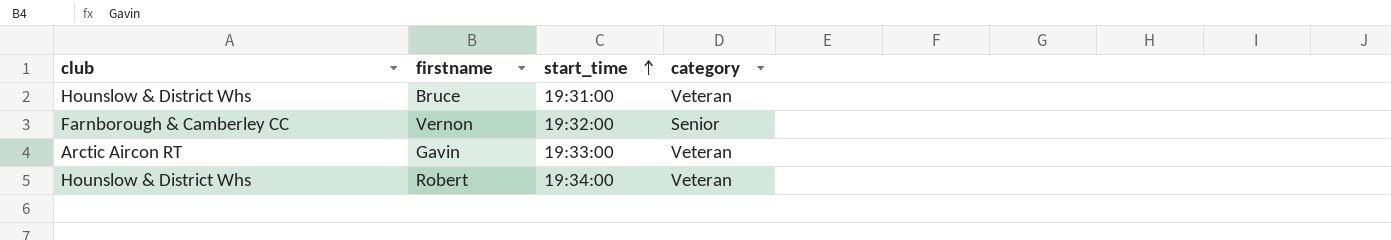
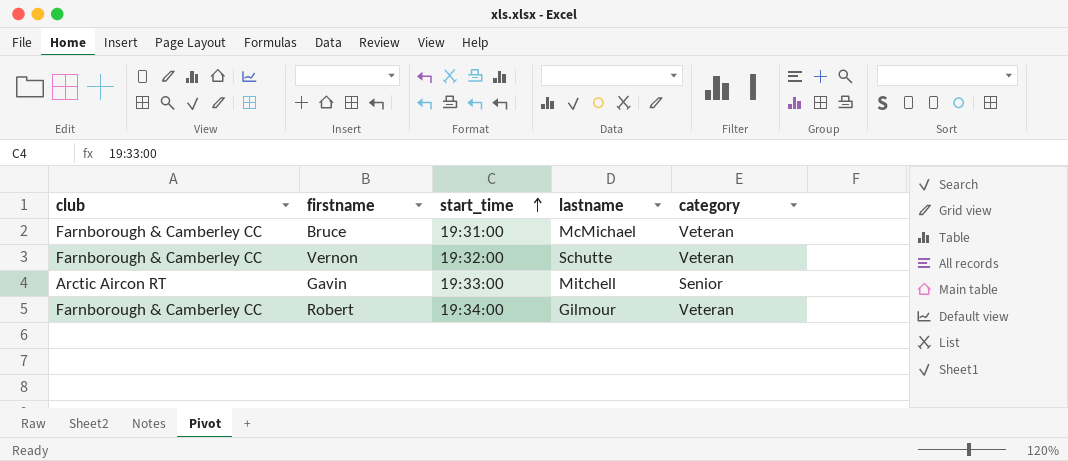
column lastname | position: none -> 4
Bruce | club: Hounslow & District Whs -> Farnborough & Camberley CC
Vernon | category: Senior -> Veteran
Gavin | category: Veteran -> Senior
Robert | club: Hounslow & District Whs -> Farnborough & Camberley CC

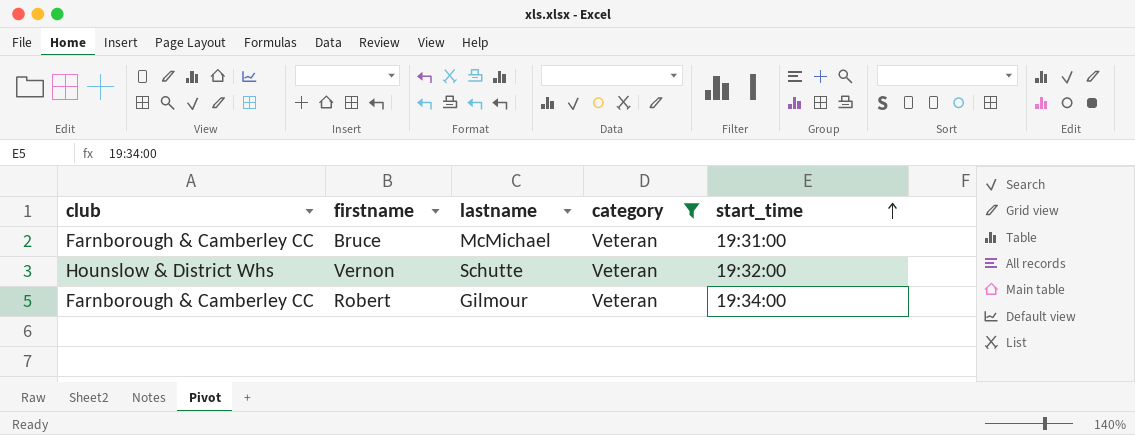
filter: none -> category = Veteran
column start_time | position: 3 -> 5
Vernon | club: Farnborough & Camberley CC -> Hounslow & District Whs

